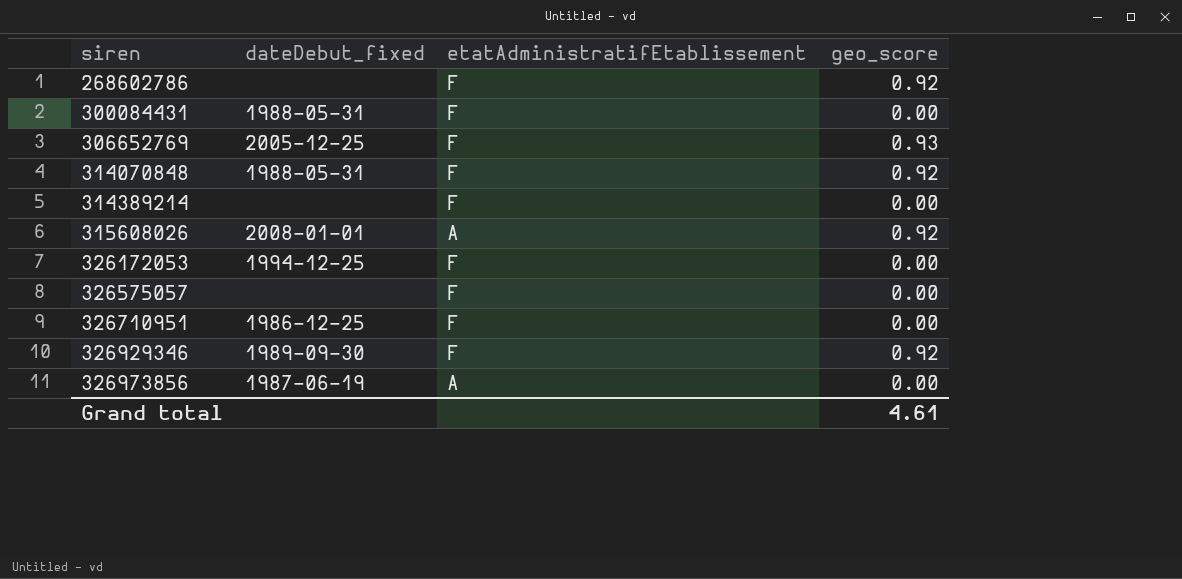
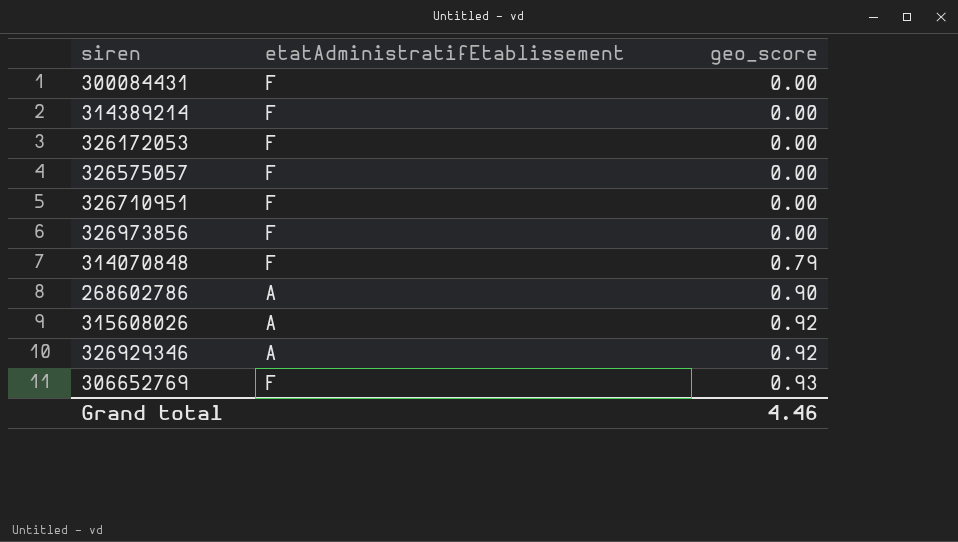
row order: siren ascending -> geo_score ascending
column dateDebut_fixed | position: 2 -> none
326973856 | etatAdministratifEtablissement: A -> F
314070848 | geo_score: 0.92 -> 0.79
268602786 | etatAdministratifEtablissement: F -> A
268602786 | geo_score: 0.92 -> 0.90
326929346 | etatAdministratifEtablissement: F -> A
Grand total | geo_score: 4.61 -> 4.46

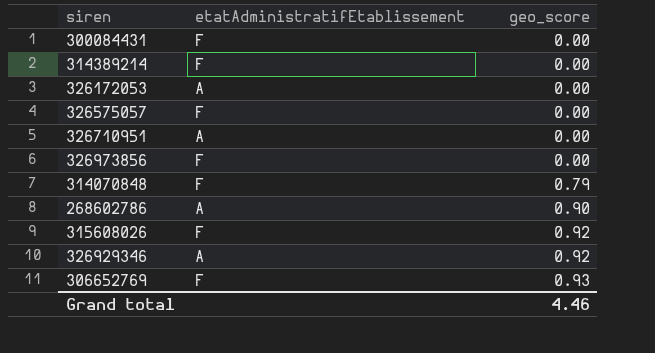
326172053 | etatAdministratifEtablissement: F -> A
326710951 | etatAdministratifEtablissement: F -> A
315608026 | etatAdministratifEtablissement: A -> F

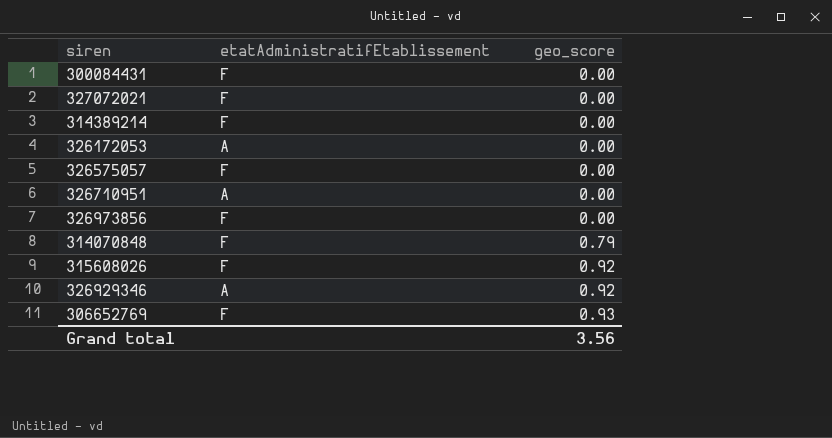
row 268602786: A | 0.90 -> none
row 327072021: none -> F | 0.00
Grand total | geo_score: 4.46 -> 3.56

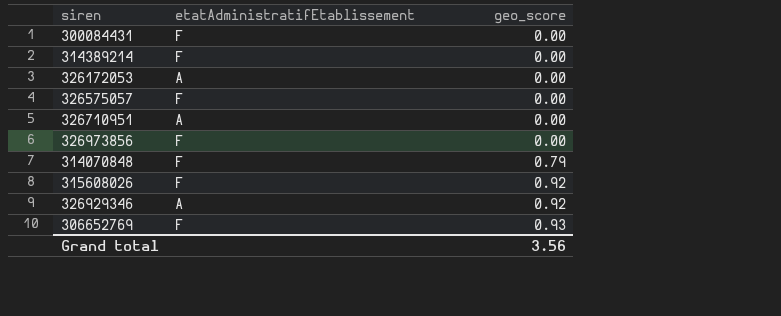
row 327072021: F | 0.00 -> none

